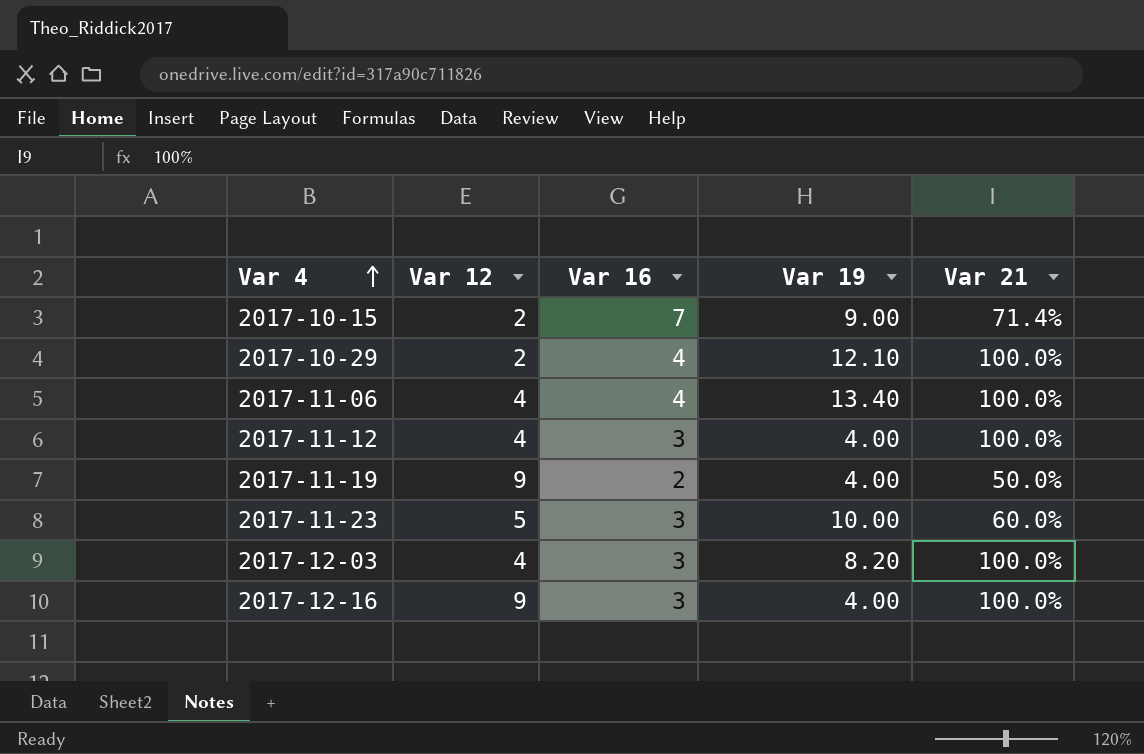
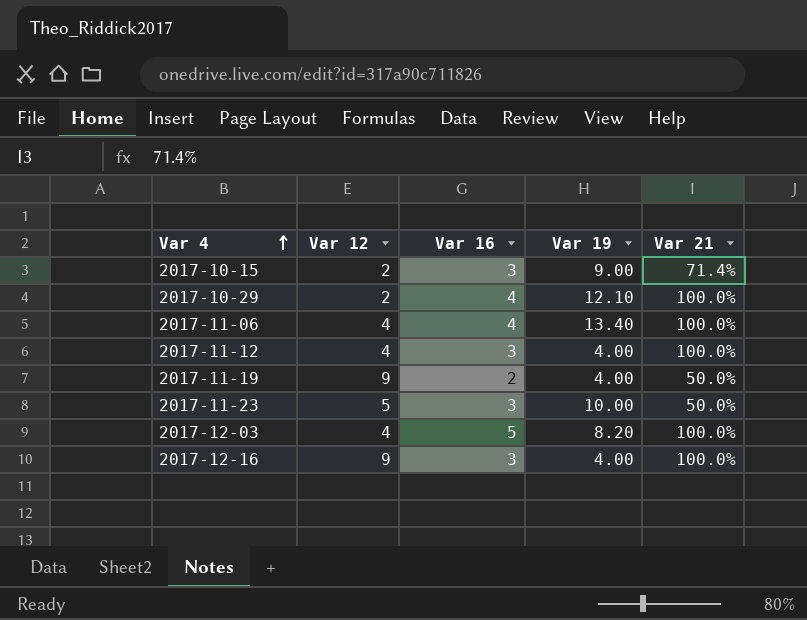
2017-10-15 | Var 16: 7 -> 3
2017-11-23 | Var 21: 60.0% -> 50.0%
2017-12-03 | Var 16: 3 -> 5

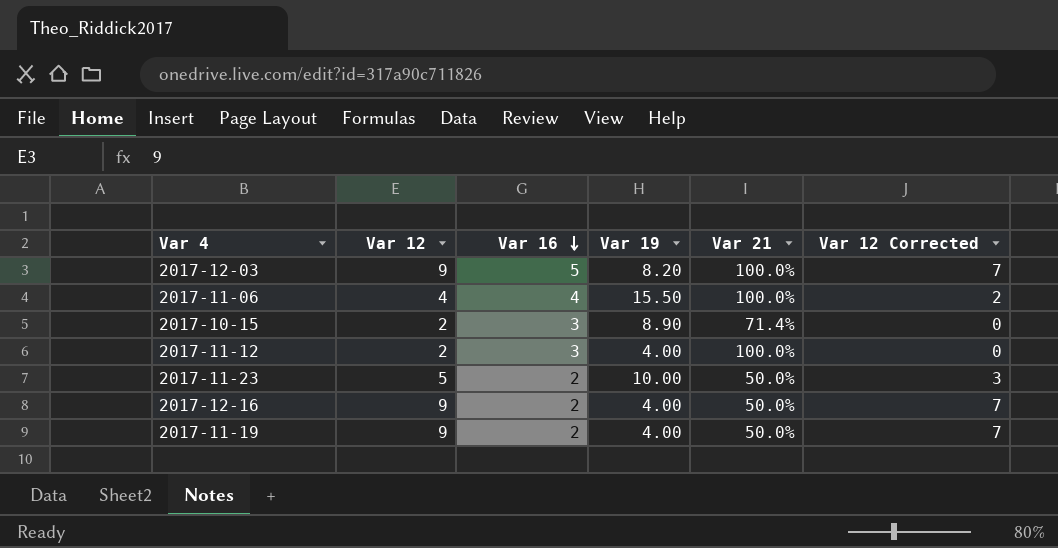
row order: Var 4 ascending -> Var 16 descending
column Var 12 Corrected | formula: none -> [Var 12] - 2
row 2017-10-29: 2 | 4 | 12.10 | 100.0% -> none
2017-12-03 | Var 12: 4 -> 9
2017-11-06 | Var 19: 13.40 -> 15.50
2017-10-15 | Var 19: 9.00 -> 8.90
2017-11-12 | Var 12: 4 -> 2
2017-11-23 | Var 16: 3 -> 2
2017-12-16 | Var 16: 3 -> 2
2017-12-16 | Var 21: 100.0% -> 50.0%

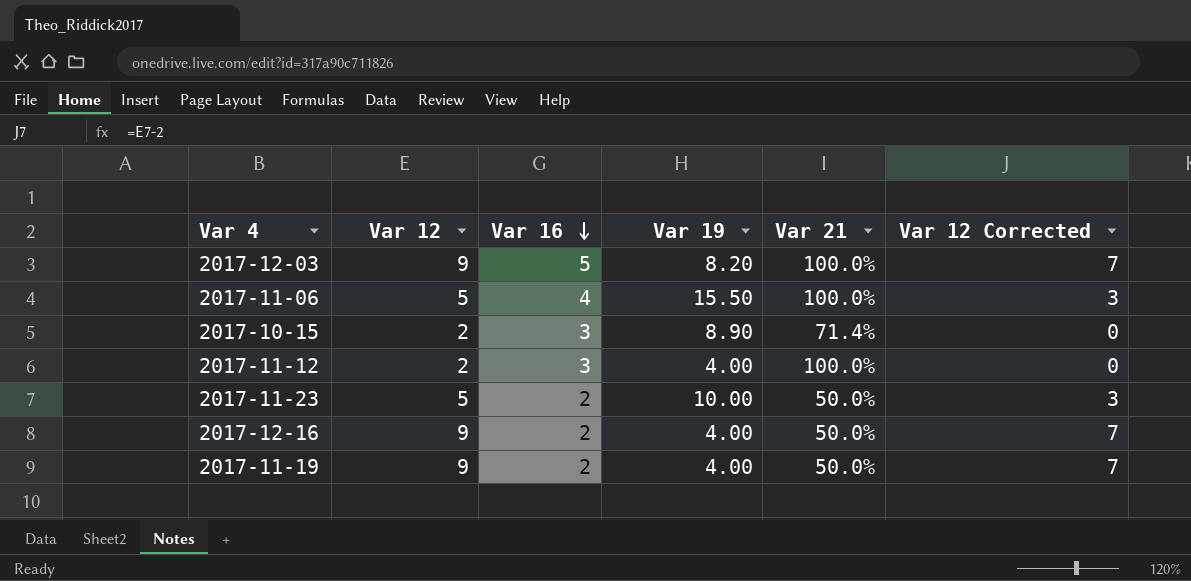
2017-11-06 | Var 12: 4 -> 5
2017-11-06 | Var 12 Corrected: 2 -> 3

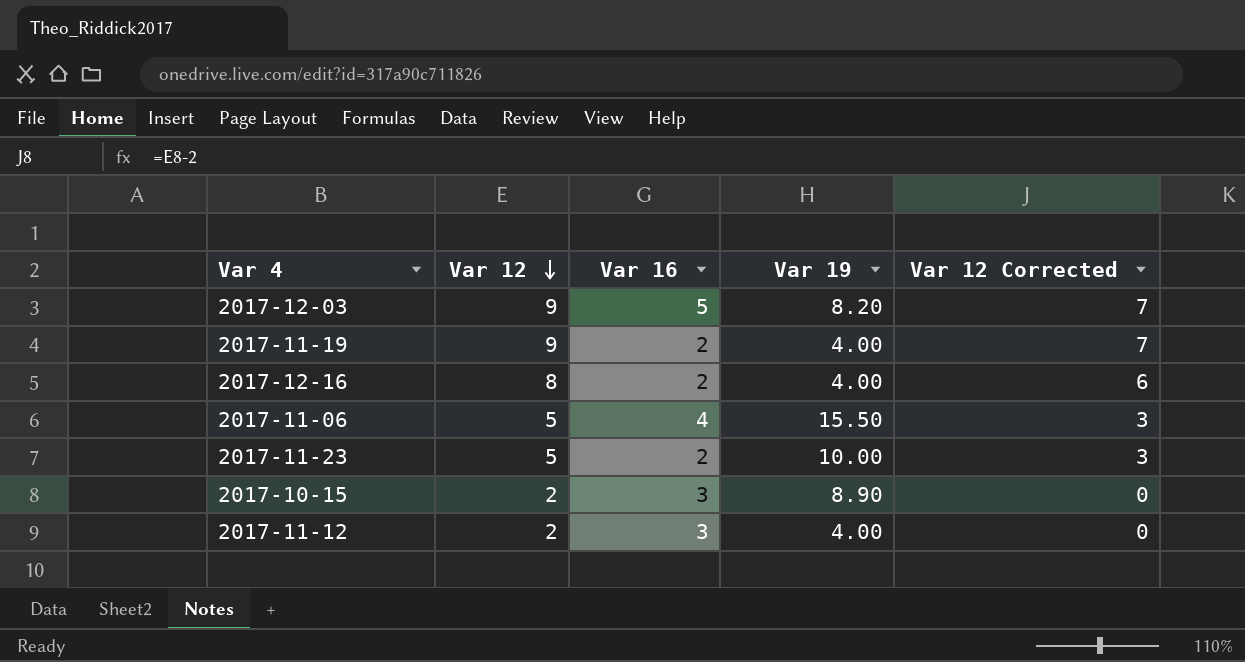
row order: Var 16 descending -> Var 12 descending
column Var 21 | position: 5 -> none
2017-12-16 | Var 12: 9 -> 8
2017-12-16 | Var 12 Corrected: 7 -> 6

